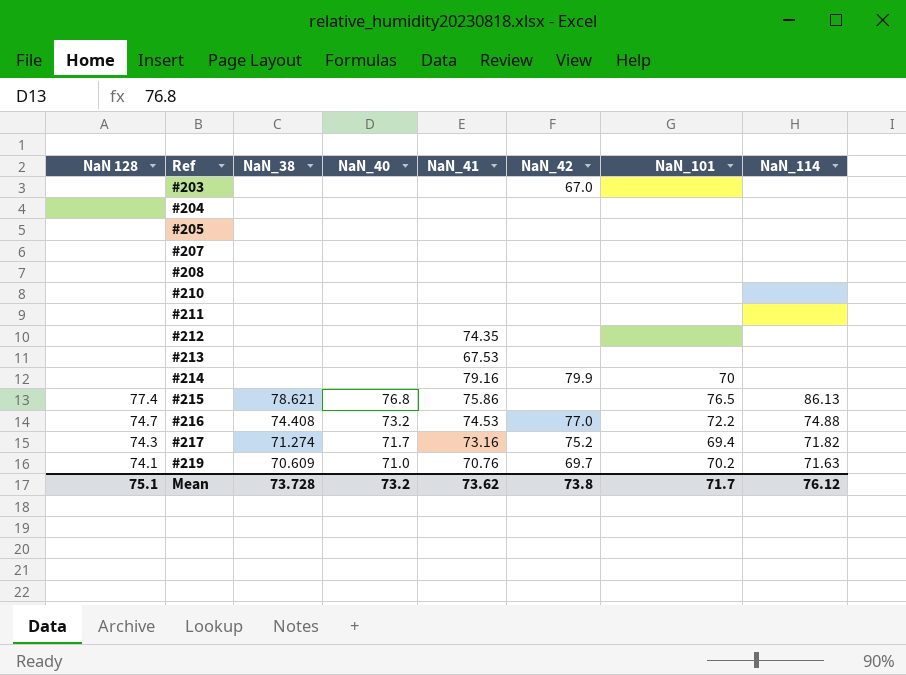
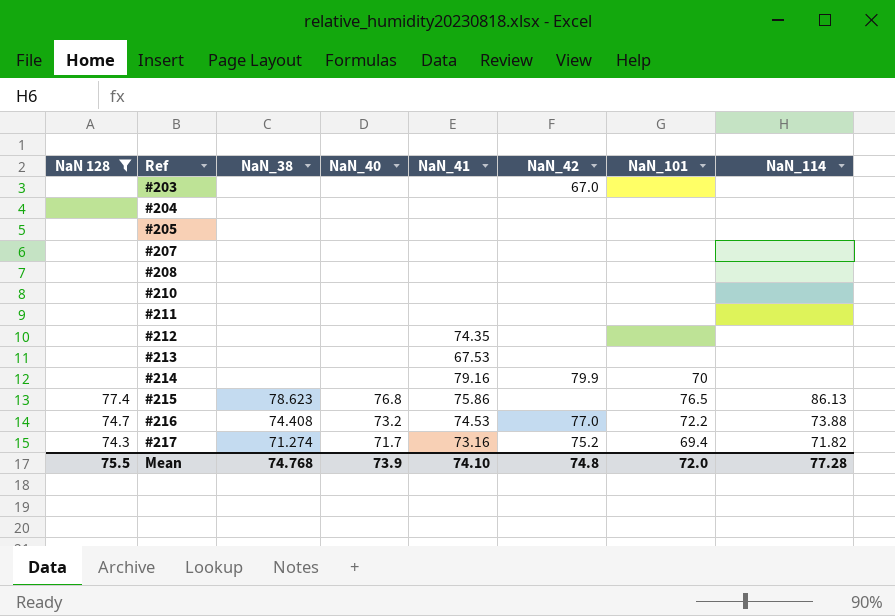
filter: none -> NaN 128 != 74.1
#215 | NaN_38: 78.621 -> 78.623
#216 | NaN_114: 74.88 -> 73.88
Mean | NaN 128: 75.1 -> 75.5
Mean | NaN_38: 73.728 -> 74.768
Mean | NaN_40: 73.2 -> 73.9
Mean | NaN_41: 73.62 -> 74.10
Mean | NaN_42: 73.8 -> 74.8
Mean | NaN_101: 71.7 -> 72.0
Mean | NaN_114: 76.12 -> 77.28

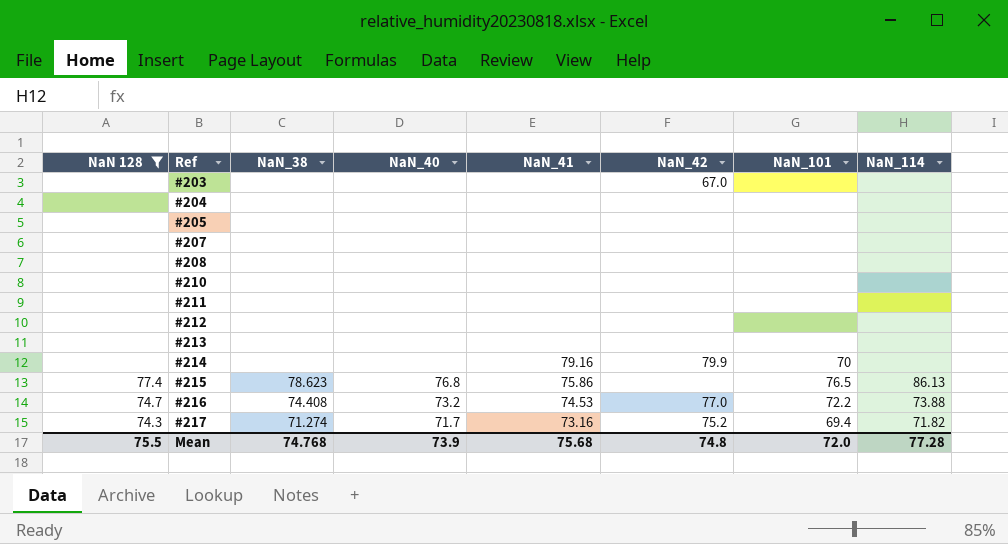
#212 | NaN_41: 74.35 -> none
#213 | NaN_41: 67.53 -> none
Mean | NaN_41: 74.10 -> 75.68

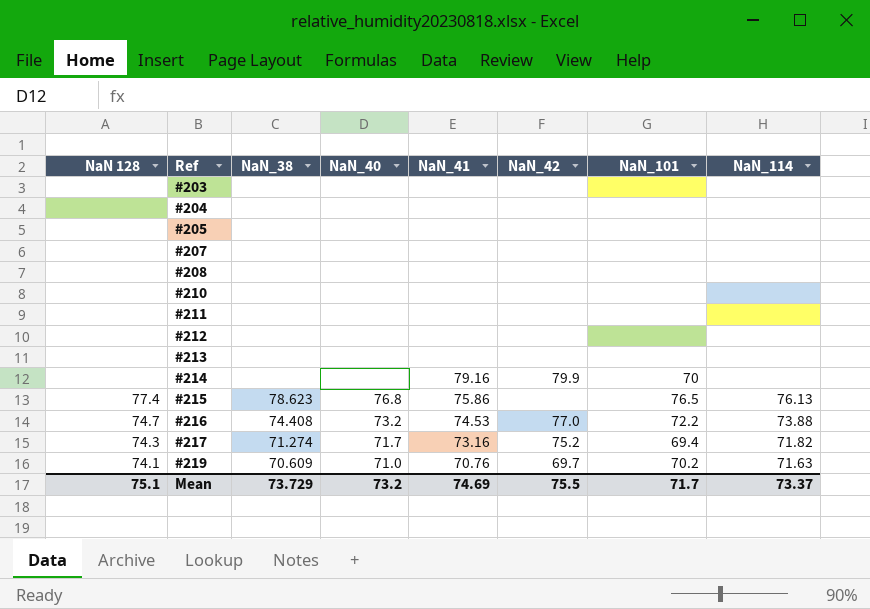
filter: NaN 128 != 74.1 -> none
#203 | NaN_42: 67.0 -> none
#215 | NaN_114: 86.13 -> 76.13
Mean | NaN 128: 75.5 -> 75.1
Mean | NaN_38: 74.768 -> 73.729
Mean | NaN_40: 73.9 -> 73.2
Mean | NaN_41: 75.68 -> 74.69
Mean | NaN_42: 74.8 -> 75.5
Mean | NaN_101: 72.0 -> 71.7
Mean | NaN_114: 77.28 -> 73.37

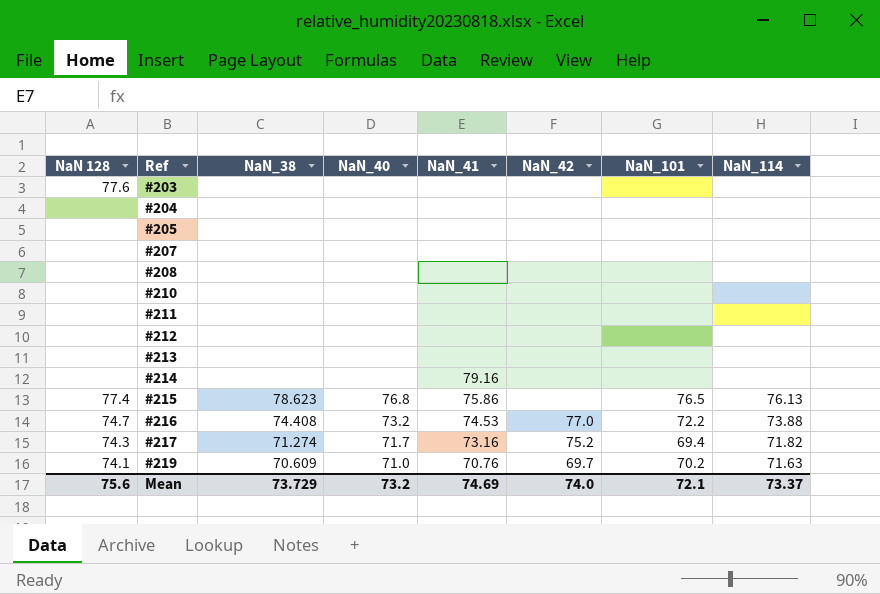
#203 | NaN 128: none -> 77.6
#214 | NaN_42: 79.9 -> none
#214 | NaN_101: 70 -> none
Mean | NaN 128: 75.1 -> 75.6
Mean | NaN_42: 75.5 -> 74.0
Mean | NaN_101: 71.7 -> 72.1

